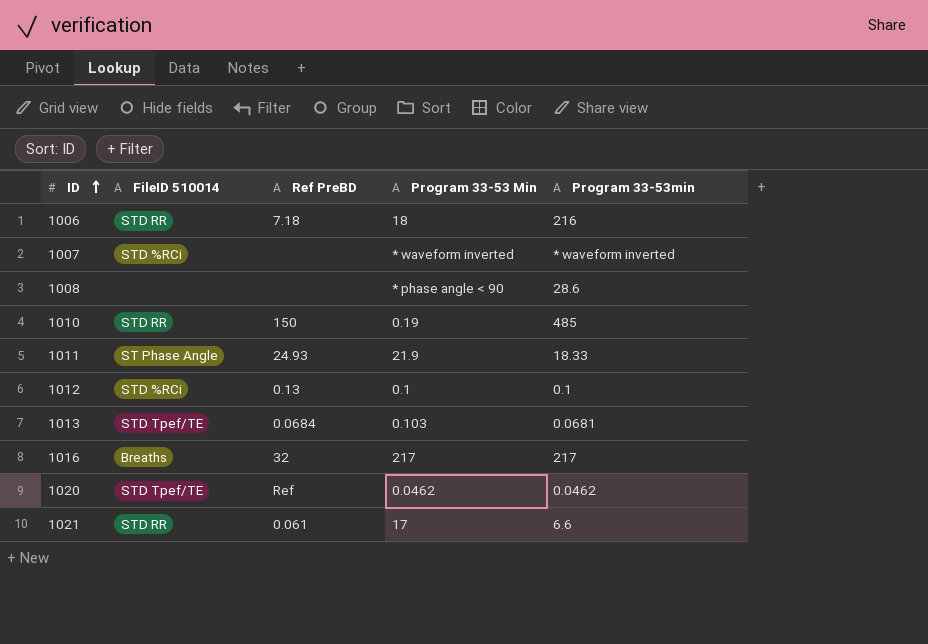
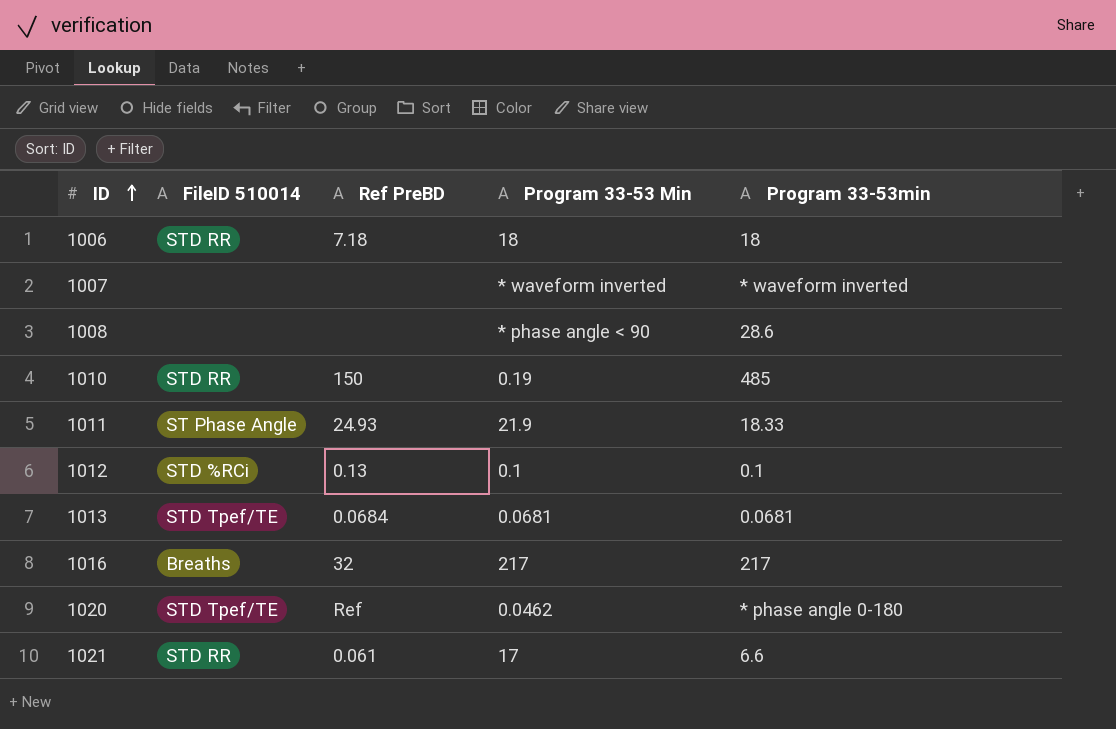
1006 | Program 33-53min: 216 -> 18
1007 | FileID 510014: STD %RCi -> none
1013 | Program 33-53 Min: 0.103 -> 0.0681
1020 | Program 33-53min: 0.0462 -> * phase angle 0-180

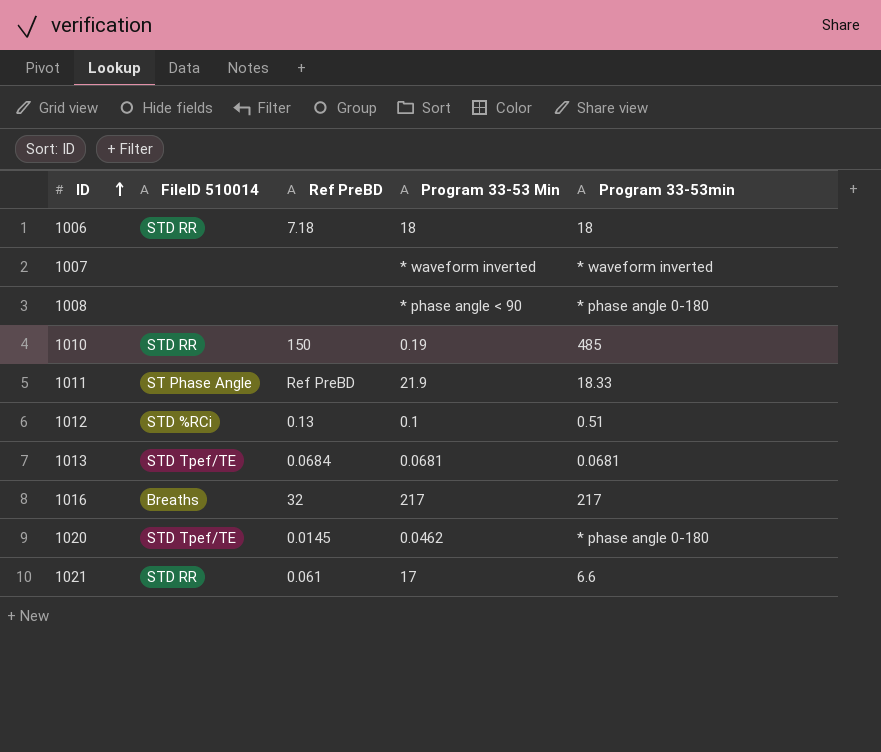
1008 | Program 33-53min: 28.6 -> * phase angle 0-180
1011 | Ref PreBD: 24.93 -> Ref PreBD
1012 | Program 33-53min: 0.1 -> 0.51
1020 | Ref PreBD: Ref -> 0.0145

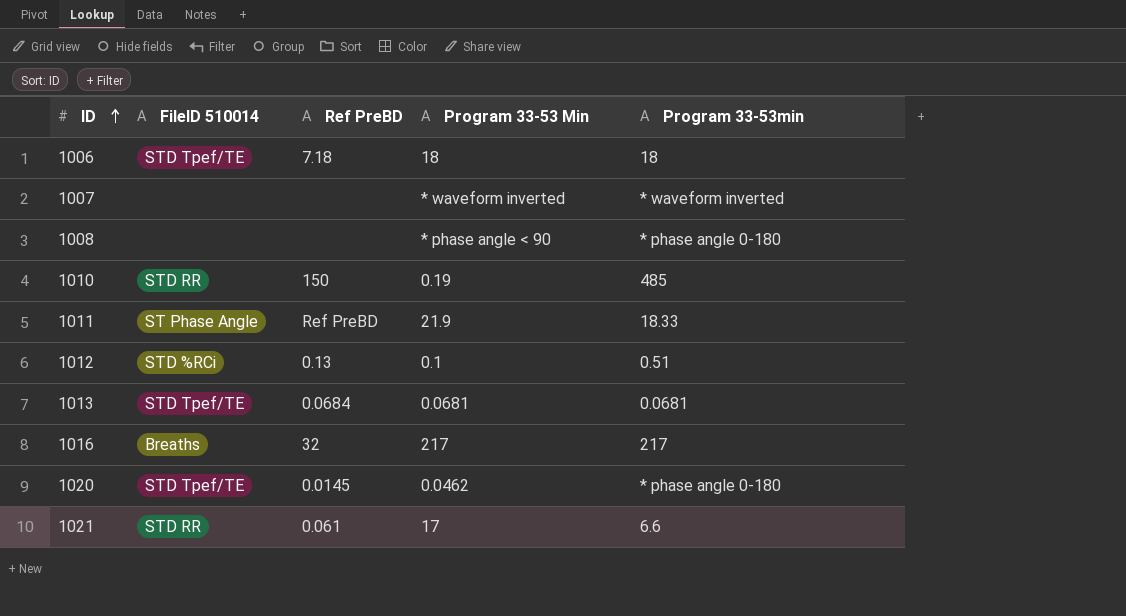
1006 | FileID 510014: STD RR -> STD Tpef/TE

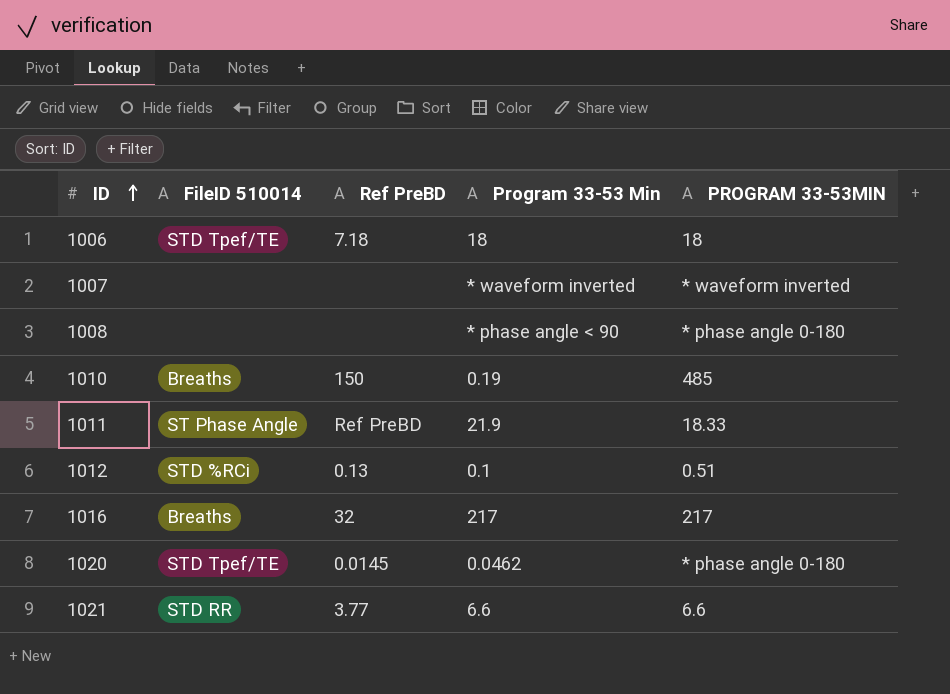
column name: Program 33-53min -> PROGRAM 33-53MIN
row 1013: STD Tpef/TE | 0.0684 | 0.0681 | 0.0681 -> none
1010 | FileID 510014: STD RR -> Breaths
1021 | Ref PreBD: 0.061 -> 3.77
1021 | Program 33-53 Min: 17 -> 6.6

